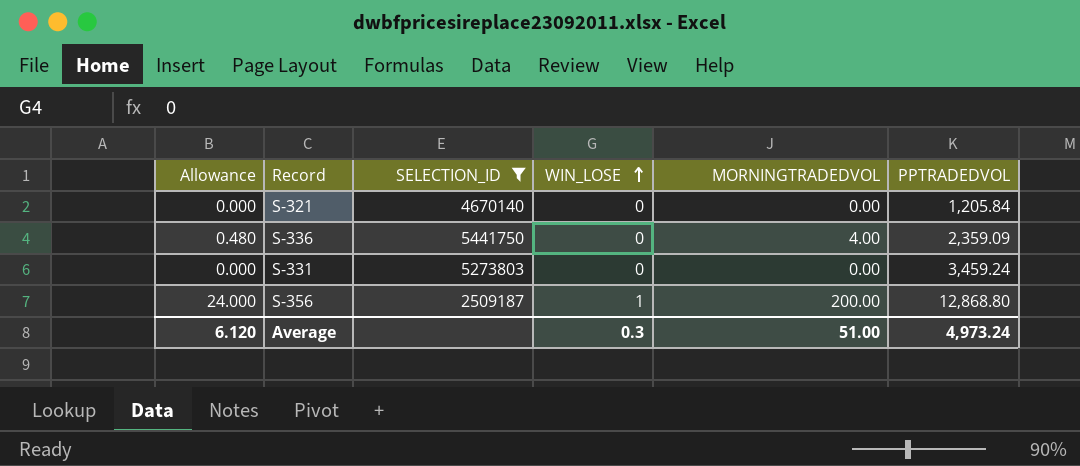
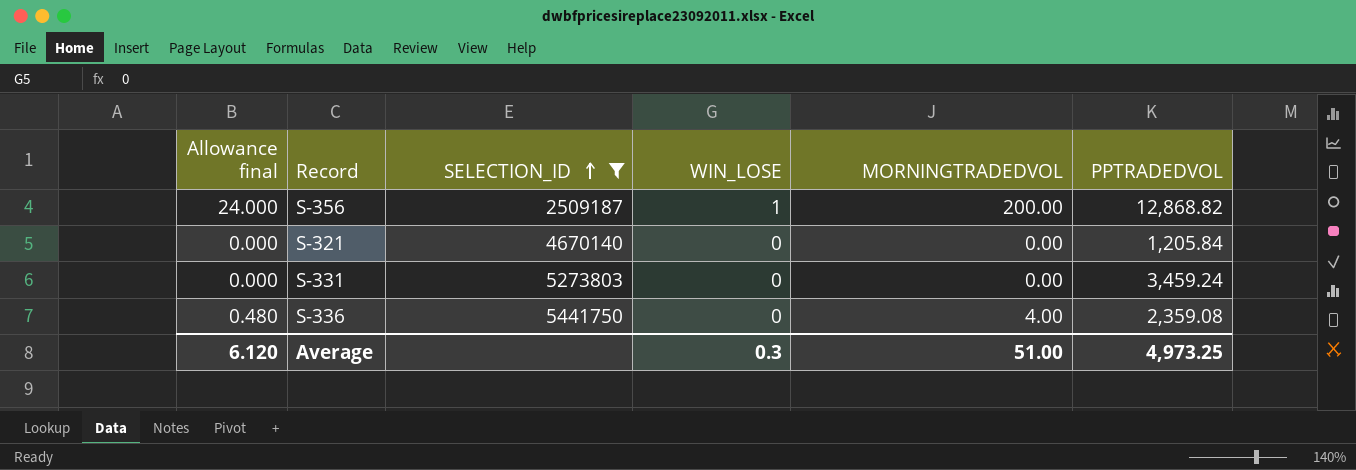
row order: WIN_LOSE ascending -> SELECTION_ID ascending
column name: Allowance -> Allowance final
S-356 | PPTRADEDVOL: 12,868.80 -> 12,868.82
S-336 | PPTRADEDVOL: 2,359.09 -> 2,359.08
Average | PPTRADEDVOL: 4,973.24 -> 4,973.25

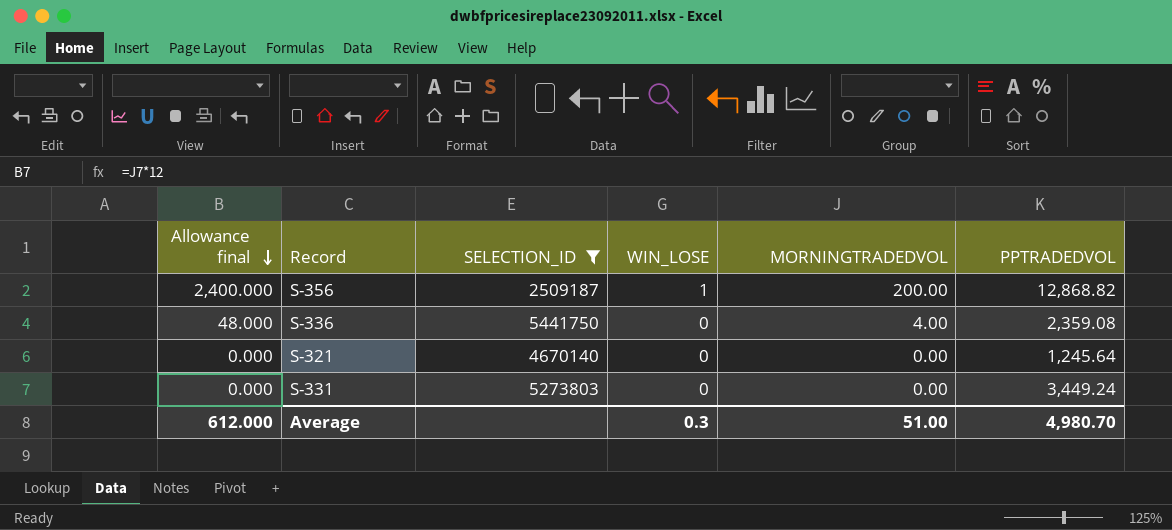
row order: SELECTION_ID ascending -> Allowance final descending
column Allowance final | formula: [MORNINGTRADEDVOL] * 0.12 -> [MORNINGTRADEDVOL] * 12
S-321 | PPTRADEDVOL: 1,205.84 -> 1,245.64
S-331 | PPTRADEDVOL: 3,459.24 -> 3,449.24
Average | Allowance final: 6.120 -> 612.000
Average | PPTRADEDVOL: 4,973.25 -> 4,980.70

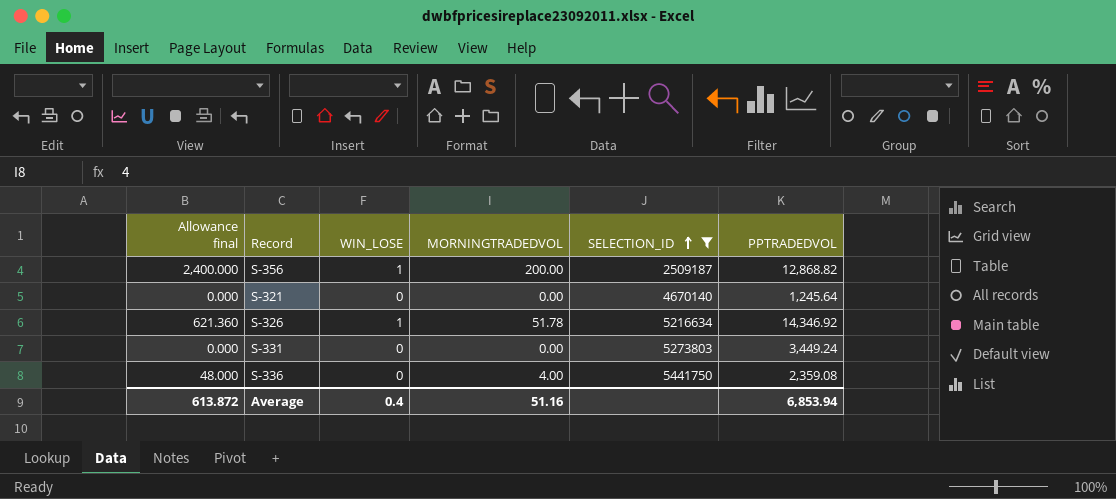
row order: Allowance final descending -> SELECTION_ID ascending
column SELECTION_ID | position: 3 -> 5
row S-326: none -> 621.360 | 1 | 51.78 | 5216634 | 14,346.92
Average | Allowance final: 612.000 -> 613.872
Average | WIN_LOSE: 0.3 -> 0.4
Average | MORNINGTRADEDVOL: 51.00 -> 51.16
Average | PPTRADEDVOL: 4,980.70 -> 6,853.94

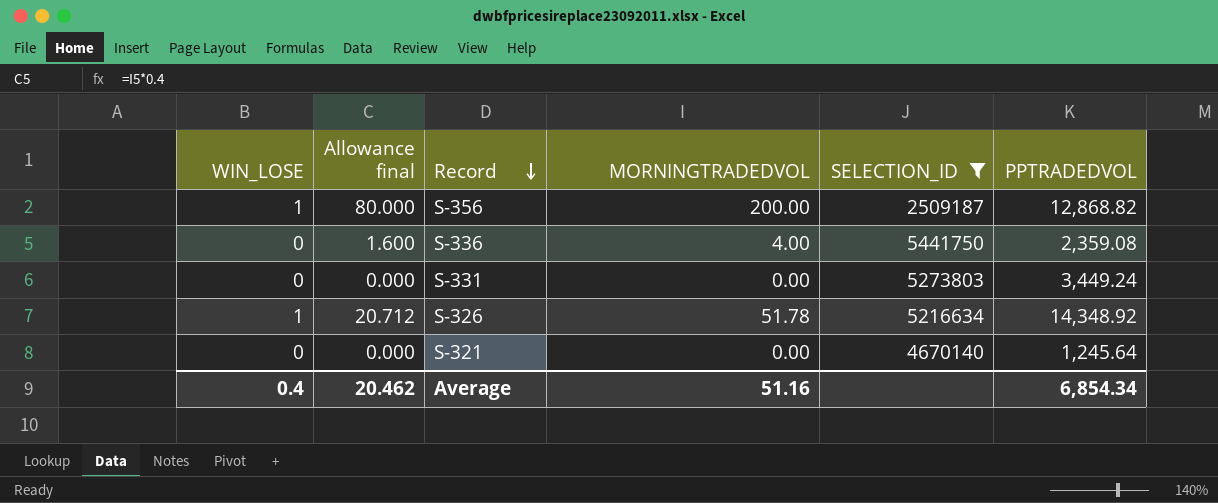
row order: SELECTION_ID ascending -> Record descending
column WIN_LOSE | position: 3 -> 1
column Allowance final | formula: [MORNINGTRADEDVOL] * 12 -> [MORNINGTRADEDVOL] * 0.4
S-326 | PPTRADEDVOL: 14,346.92 -> 14,348.92
Average | Allowance final: 613.872 -> 20.462
Average | PPTRADEDVOL: 6,853.94 -> 6,854.34

